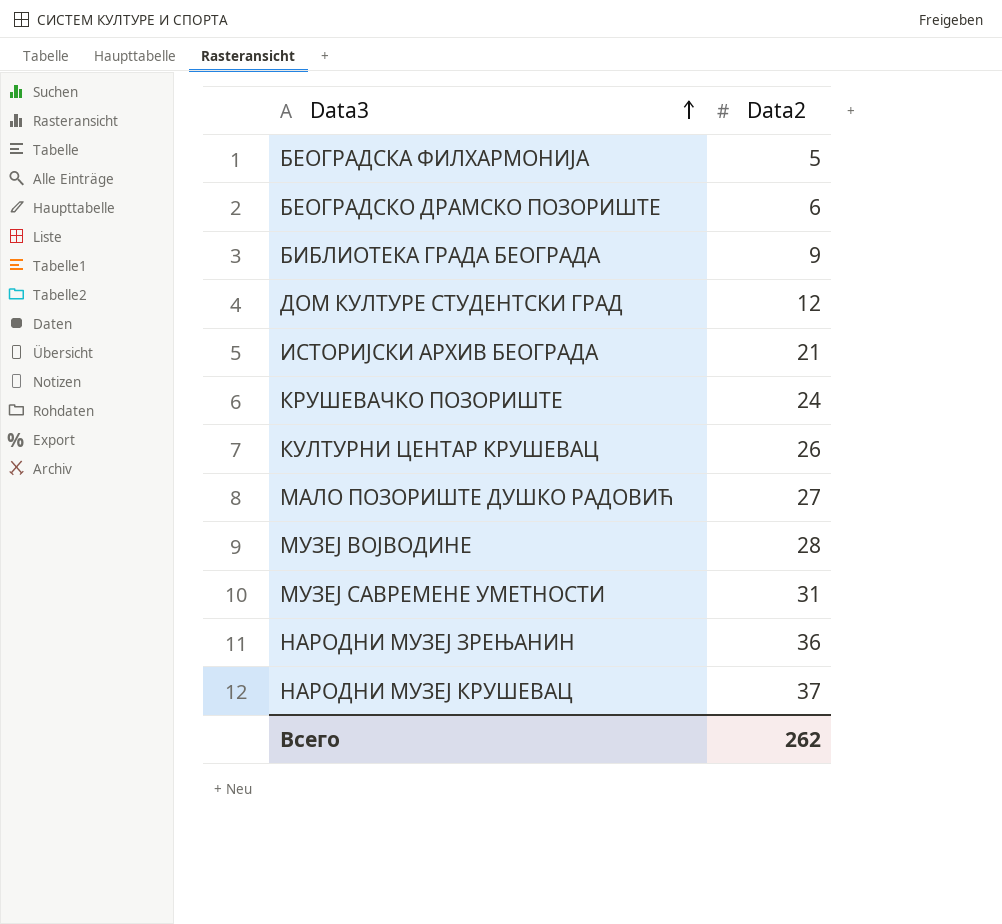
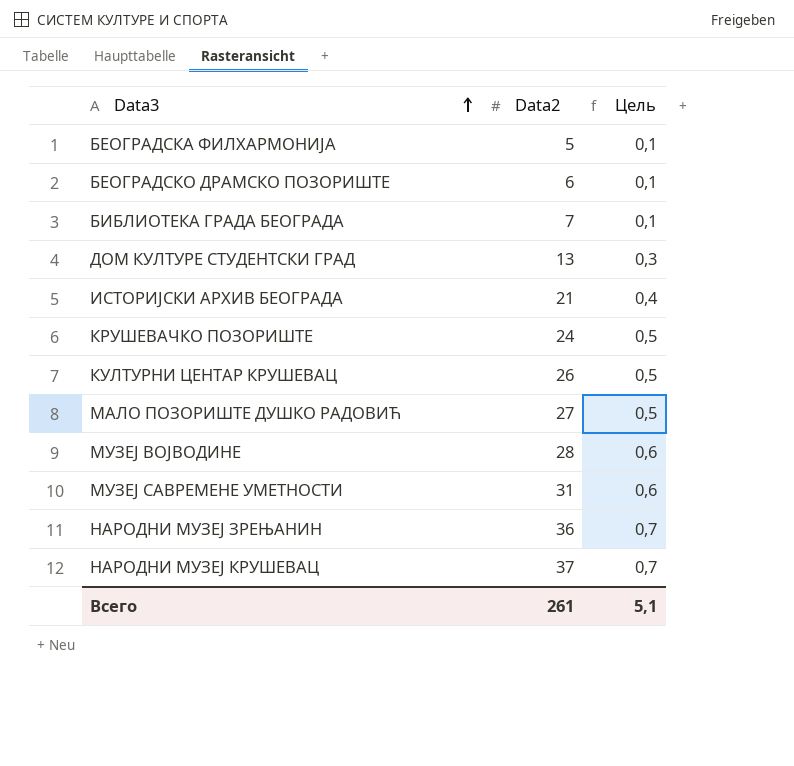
column Цель | formula: none -> [Data2] * 0,02
БИБЛИОТЕКА ГРАДА БЕОГРАДА | Data2: 9 -> 7
ДОМ КУЛТУРЕ СТУДЕНТСКИ ГРАД | Data2: 12 -> 13
Всего | Data2: 262 -> 261

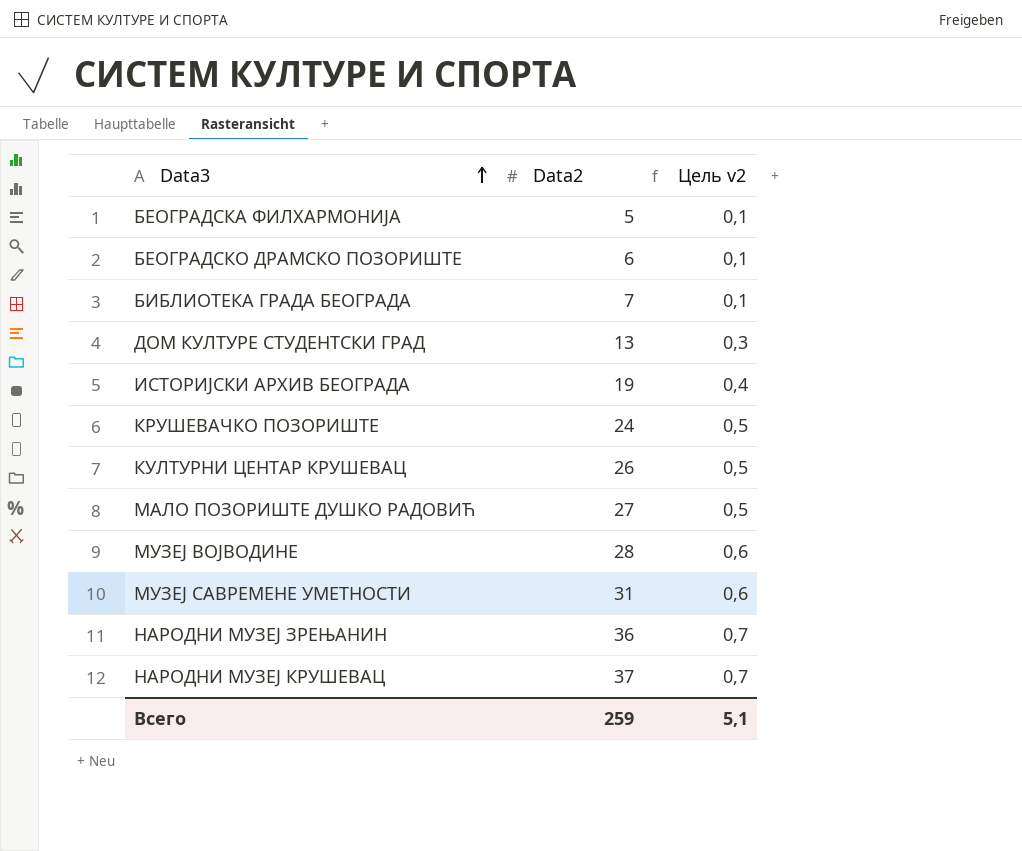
column name: Цель -> Цель v2
ИСТОРИЈСКИ АРХИВ БЕОГРАДА | Data2: 21 -> 19
Всего | Data2: 261 -> 259

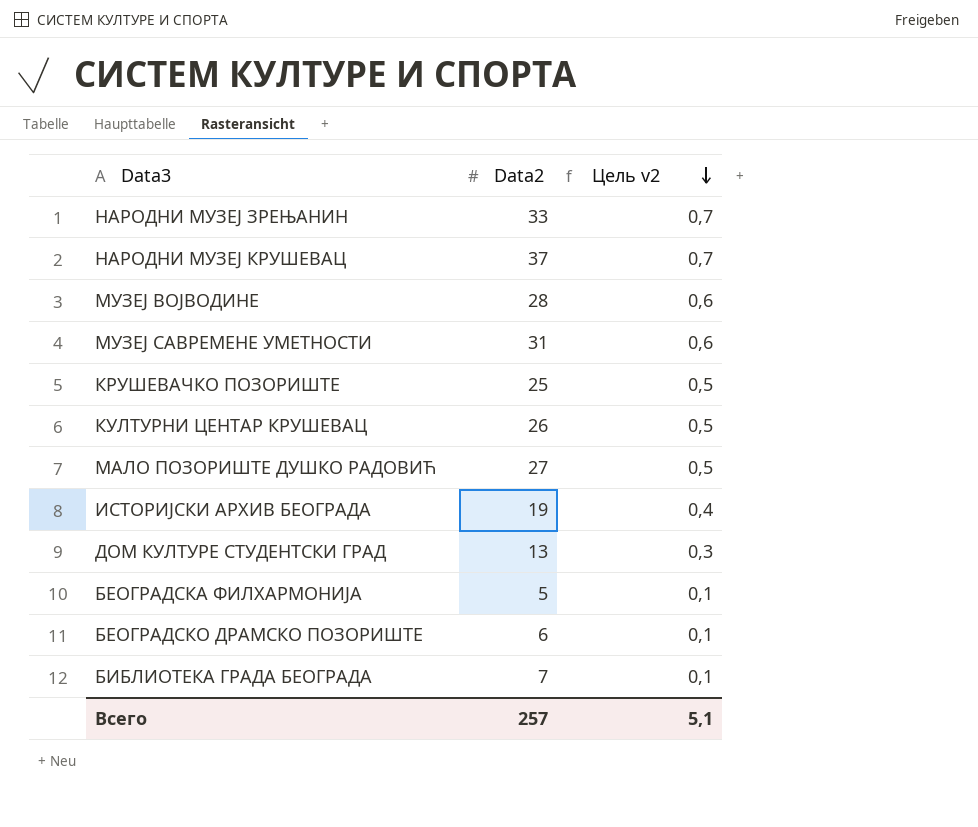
row order: Data3 ascending -> Цель v2 descending
НАРОДНИ МУЗЕЈ ЗРЕЊАНИН | Data2: 36 -> 33
КРУШЕВАЧКО ПОЗОРИШТЕ | Data2: 24 -> 25
Всего | Data2: 259 -> 257

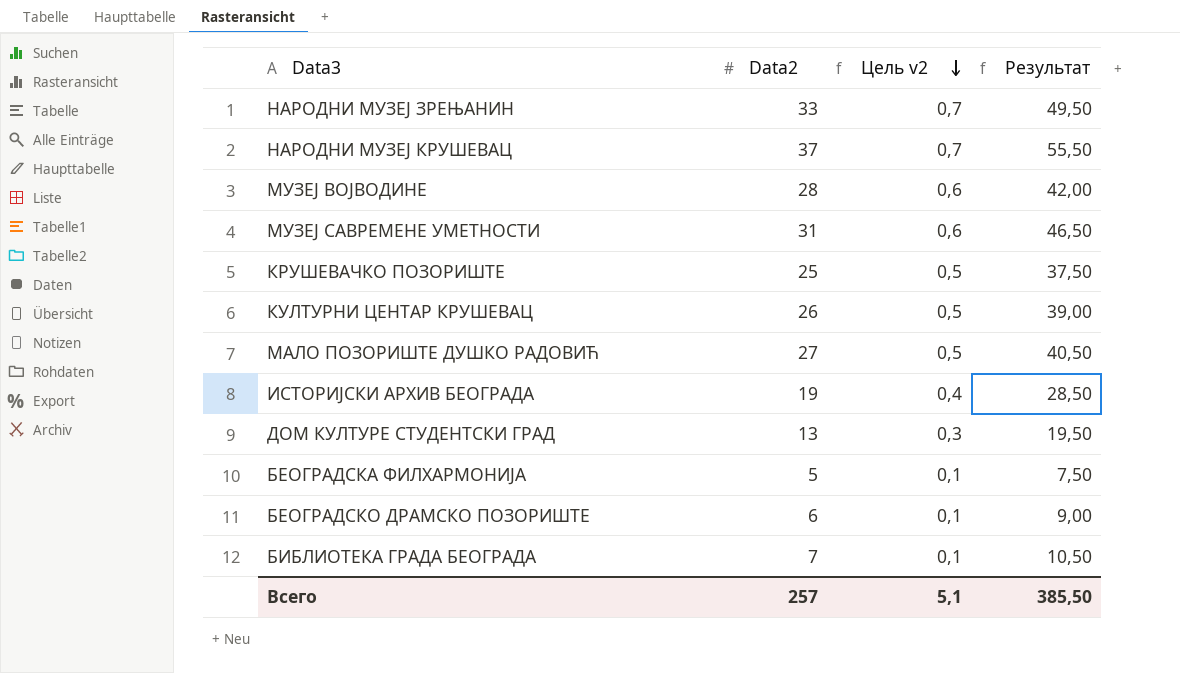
column Результат | formula: none -> [Data2] * 1,5

